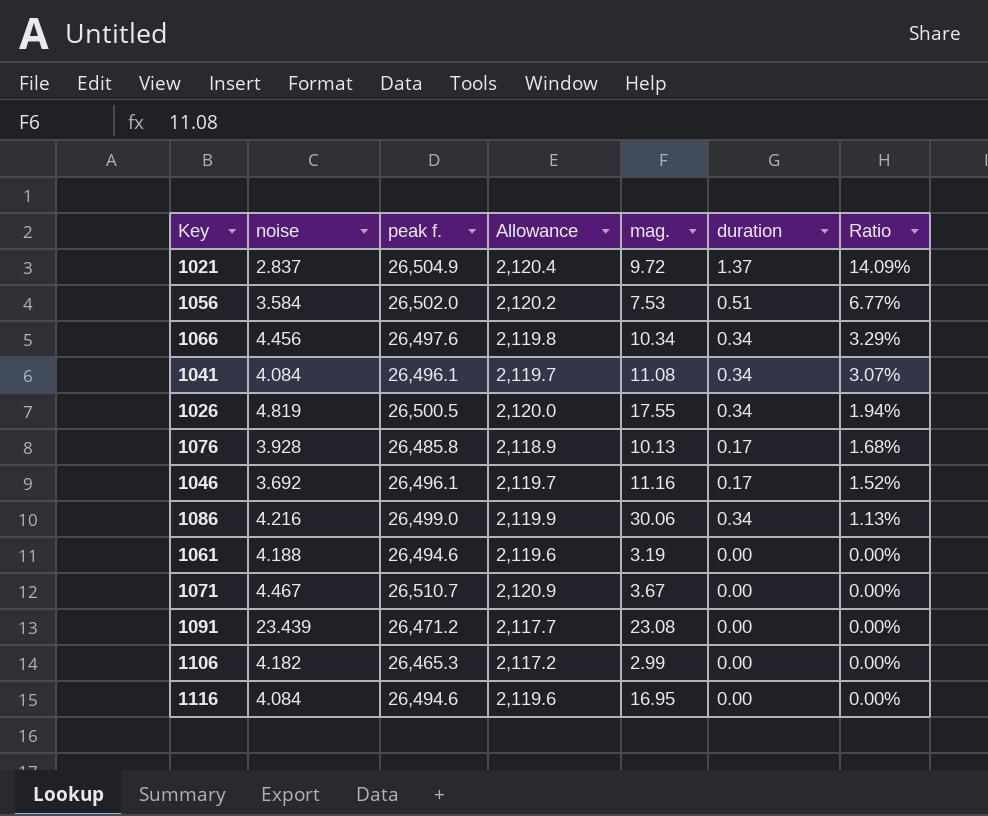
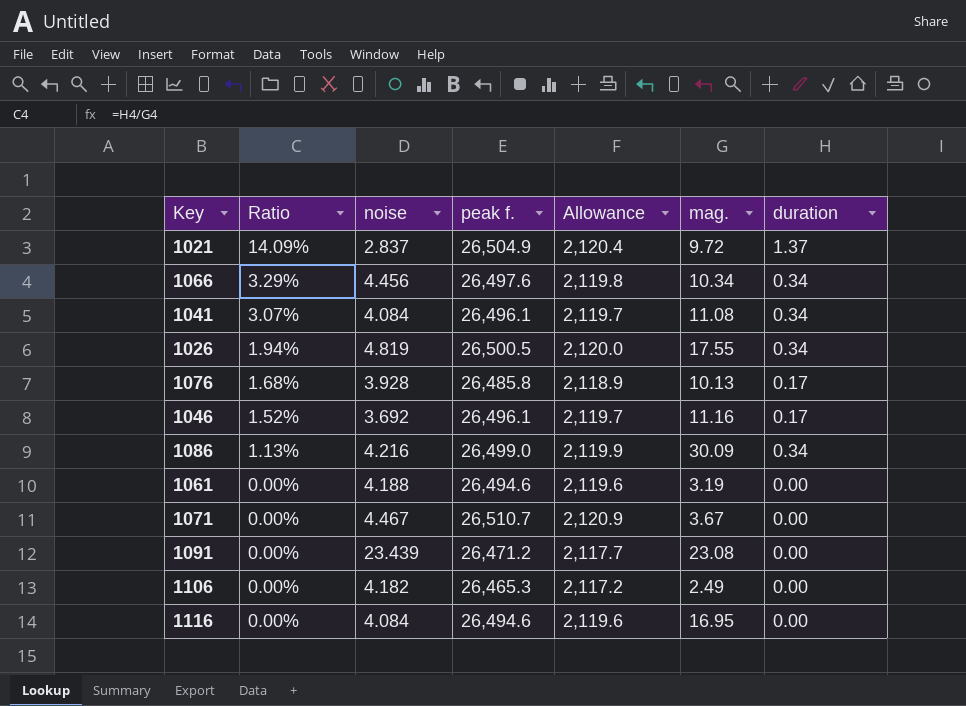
column Ratio | position: 7 -> 2
row 1056: 3.584 | 26,502.0 | 2,120.2 | 7.53 | 0.51 | 6.77% -> none
1086 | mag.: 30.06 -> 30.09
1106 | mag.: 2.99 -> 2.49

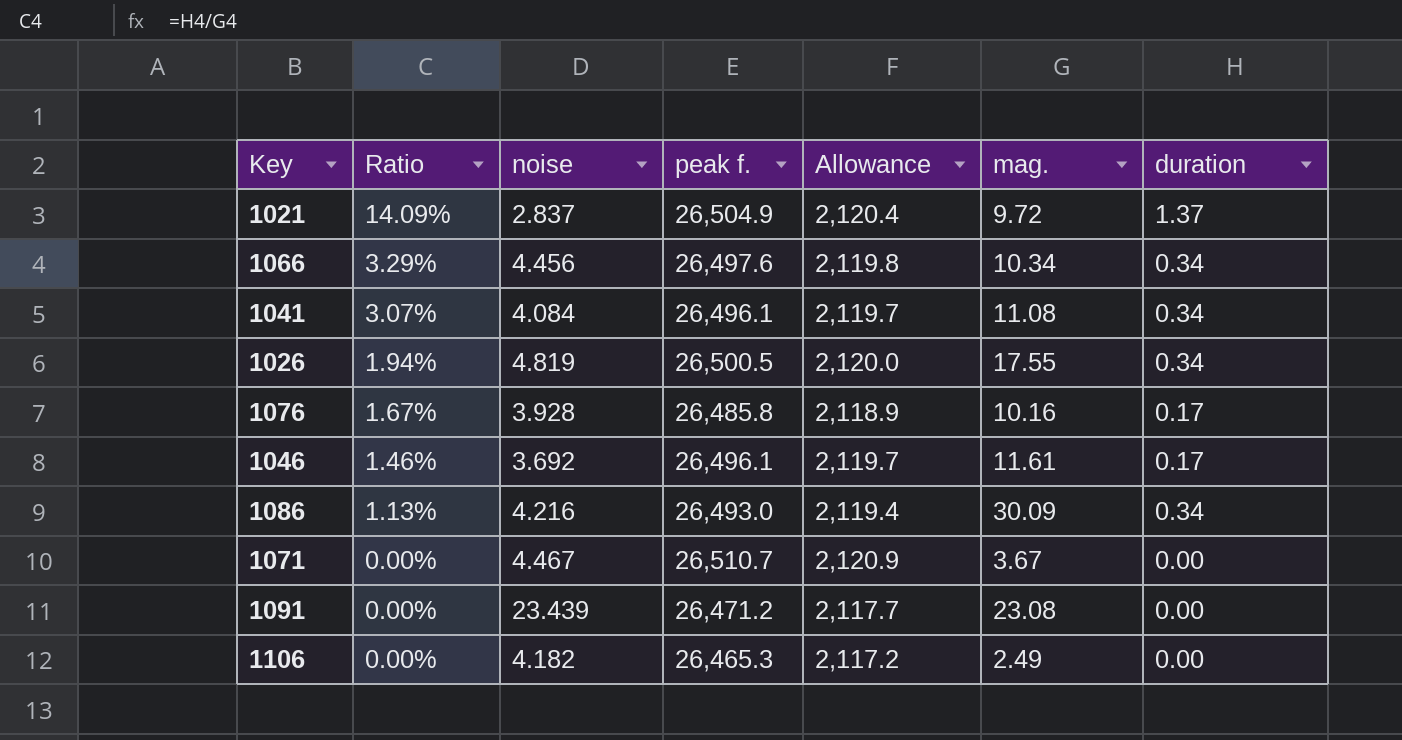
row 1061: 0.00% | 4.188 | 26,494.6 | 2,119.6 | 3.19 | 0.00 -> none
row 1116: 0.00% | 4.084 | 26,494.6 | 2,119.6 | 16.95 | 0.00 -> none
1076 | Ratio: 1.68% -> 1.67%
1076 | mag.: 10.13 -> 10.16
1046 | Ratio: 1.52% -> 1.46%
1046 | mag.: 11.16 -> 11.61
1086 | peak f.: 26,499.0 -> 26,493.0
1086 | Allowance: 2,119.9 -> 2,119.4

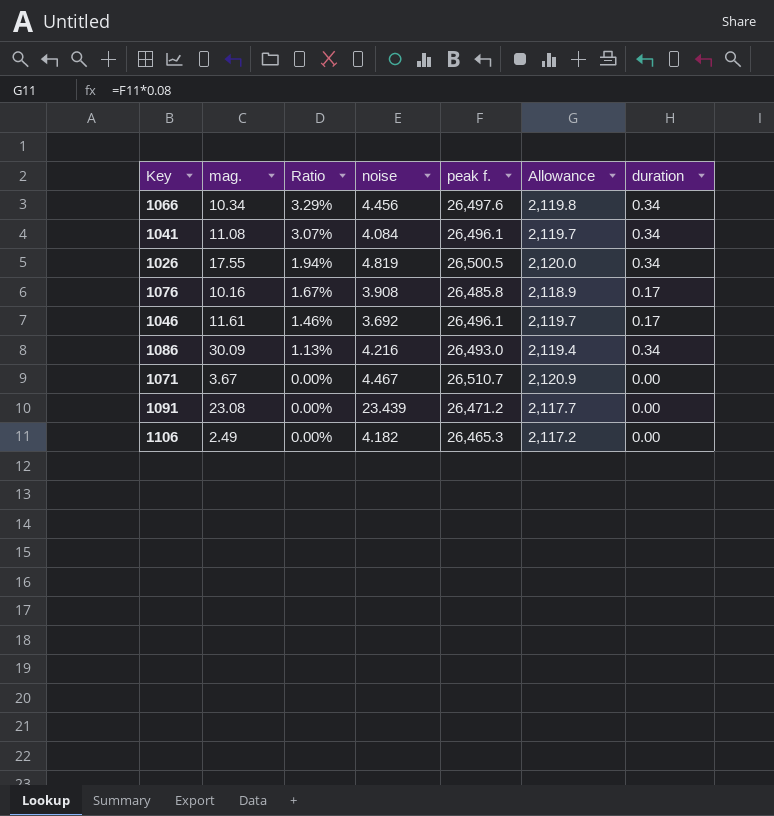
column mag. | position: 6 -> 2
row 1021: 14.09% | 2.837 | 26,504.9 | 2,120.4 | 9.72 | 1.37 -> none
1076 | noise: 3.928 -> 3.908

